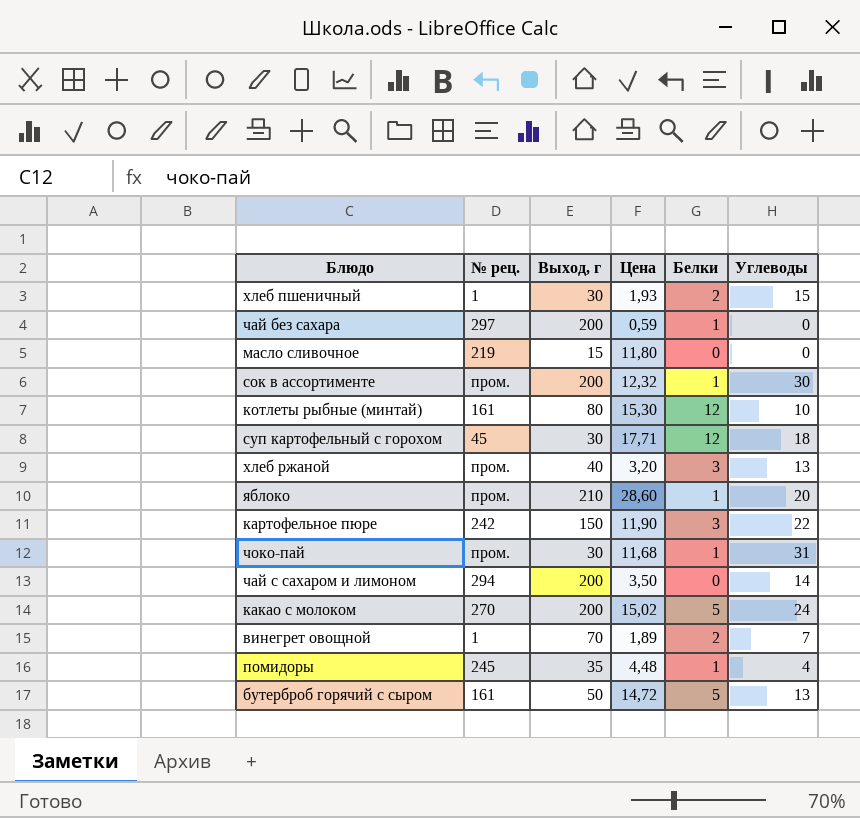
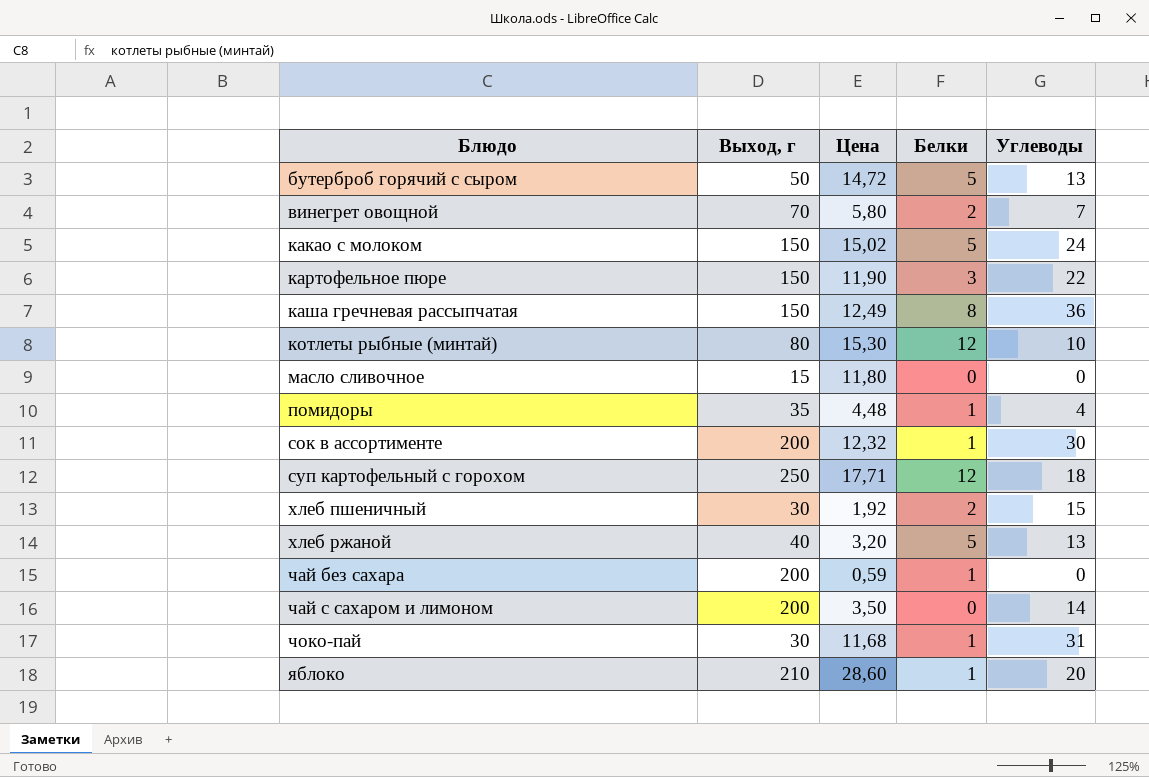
row order: none -> Блюдо ascending
column № рец. | position: 2 -> none
винегрет овощной | Цена: 1,89 -> 5,80
какао с молоком | Выход, г: 200 -> 150
row каша гречневая рассыпчатая: none -> 150 | 12,49 | 8 | 36
суп картофельный с горохом | Выход, г: 30 -> 250
хлеб пшеничный | Цена: 1,93 -> 1,92
хлеб ржаной | Белки: 3 -> 5

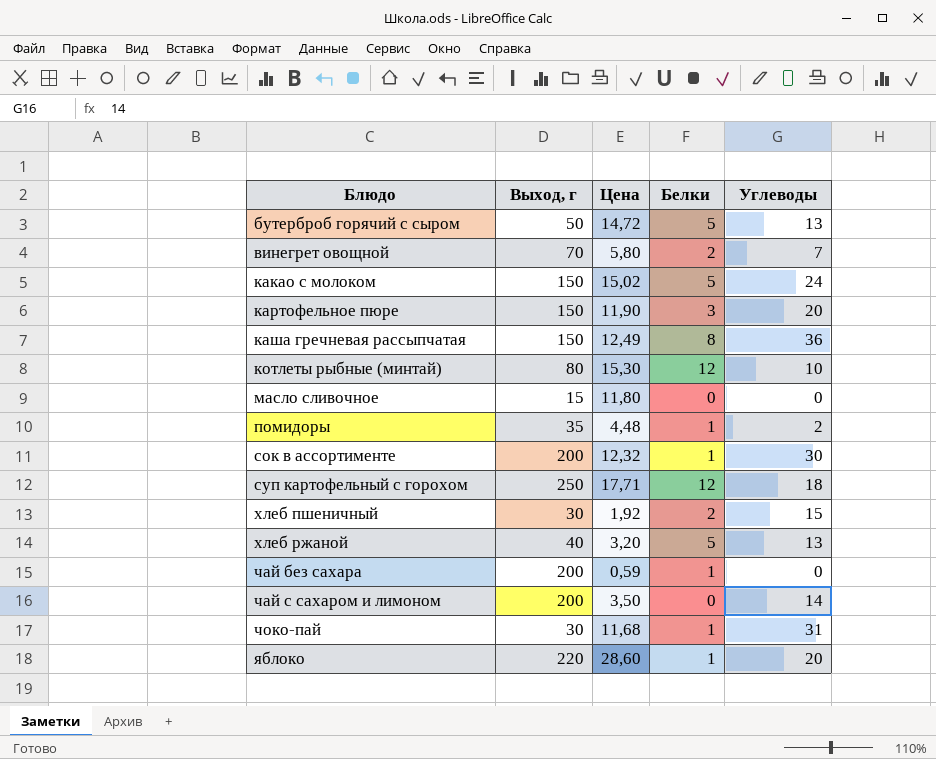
картофельное пюре | Углеводы: 22 -> 20
помидоры | Углеводы: 4 -> 2
яблоко | Выход, г: 210 -> 220

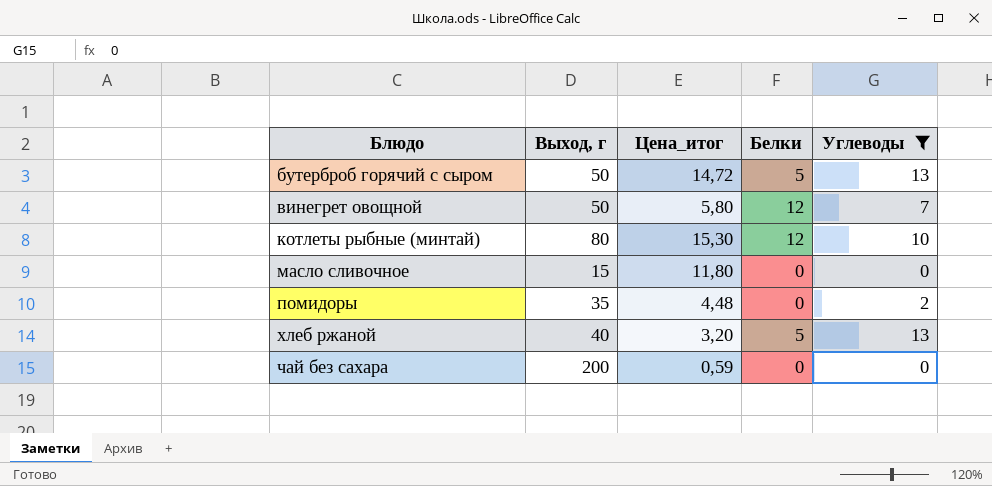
filter: none -> Углеводы <= 13
column name: Цена -> Цена_итог
винегрет овощной | Выход, г: 70 -> 50
винегрет овощной | Белки: 2 -> 12
помидоры | Белки: 1 -> 0
чай без сахара | Белки: 1 -> 0

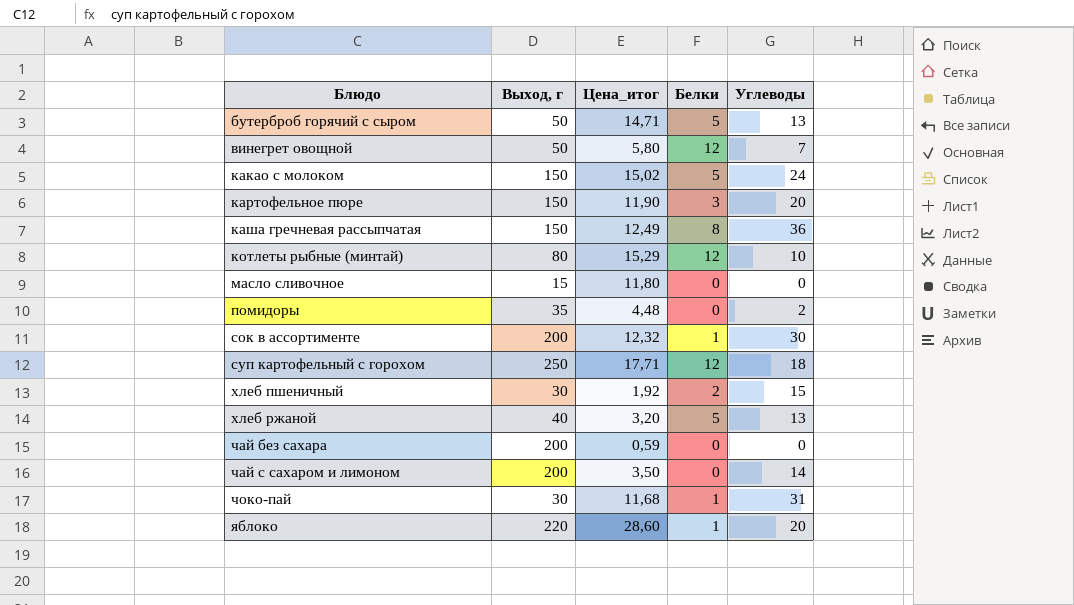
filter: Углеводы <= 13 -> none
бутерброб горячий с сыром | Цена_итог: 14,72 -> 14,71
котлеты рыбные (минтай) | Цена_итог: 15,30 -> 15,29

